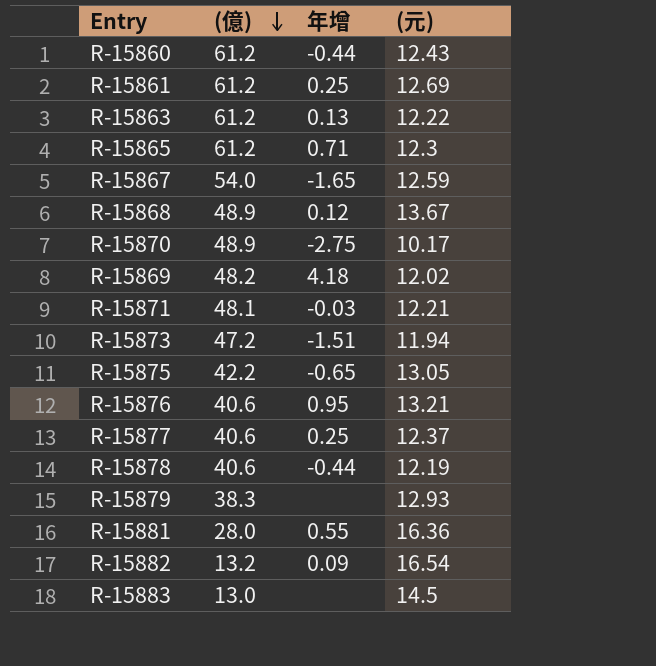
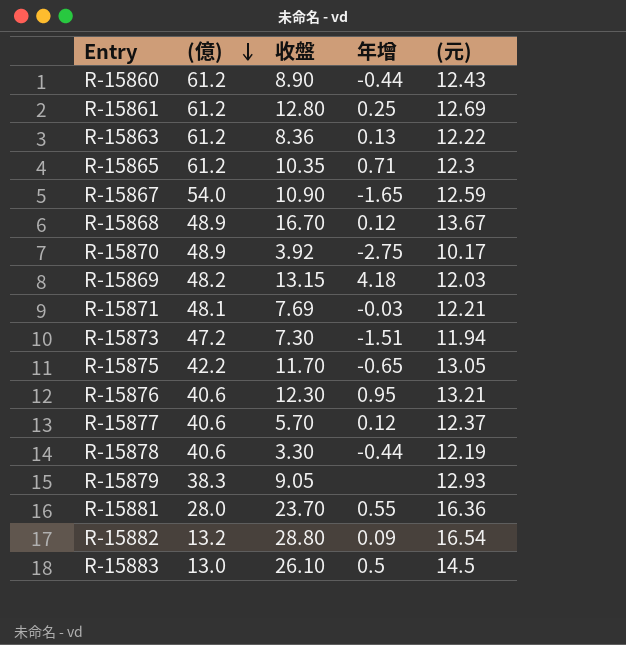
column 收盤 | position: none -> 3
R-15869 | (元): 12.02 -> 12.03
R-15877 | 年增: 0.25 -> 0.12
R-15883 | 年增: none -> 0.5

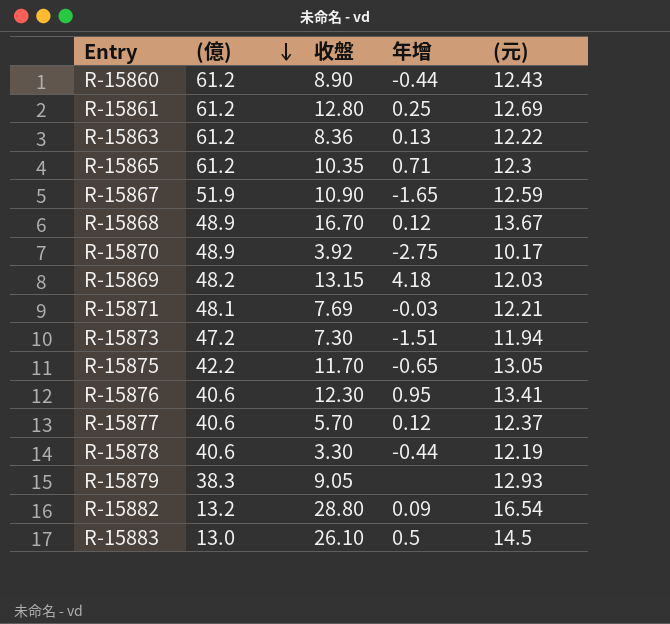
row R-15881: 28.0 | 23.70 | 0.55 | 16.36 -> none
R-15867 | (億): 54.0 -> 51.9
R-15876 | (元): 13.21 -> 13.41

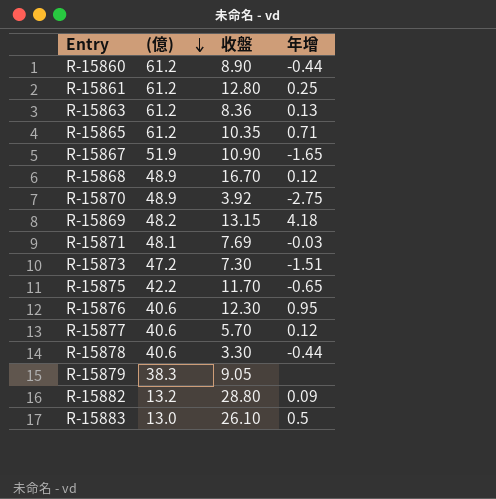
column (元) | position: 5 -> none

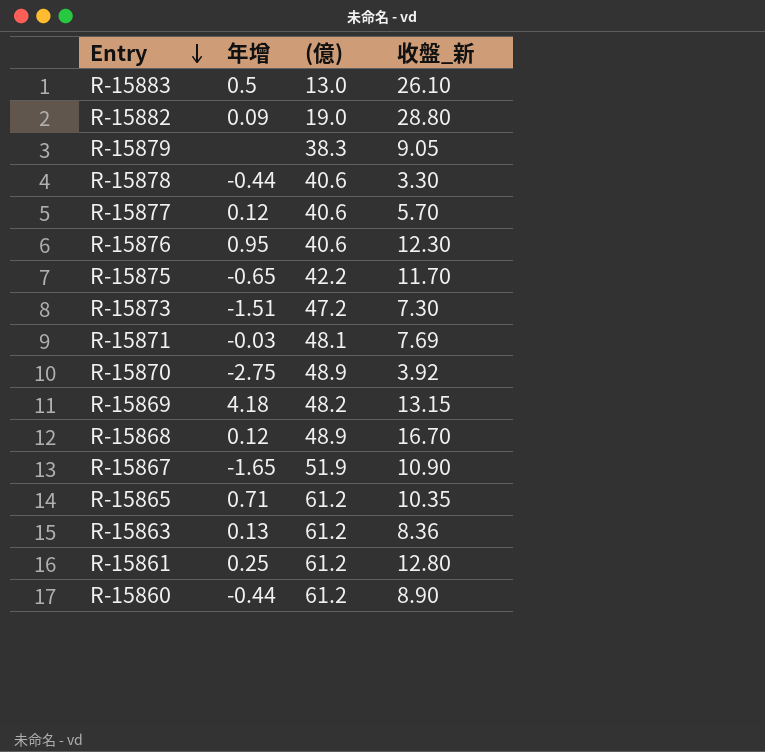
row order: (億) descending -> Entry descending
column 年增 | position: 4 -> 2
column name: 收盤 -> 收盤_新
R-15882 | (億): 13.2 -> 19.0

